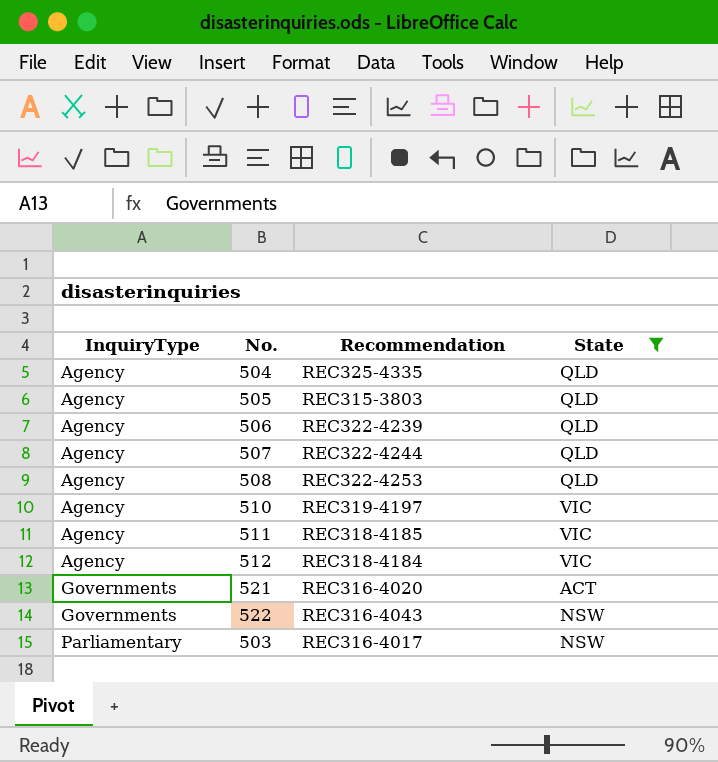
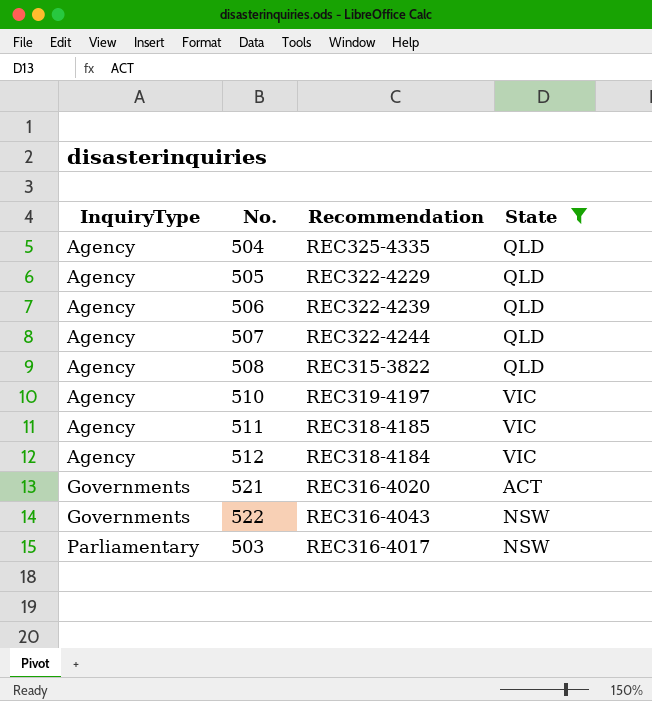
505 | Recommendation: REC315-3803 -> REC322-4229
508 | Recommendation: REC322-4253 -> REC315-3822

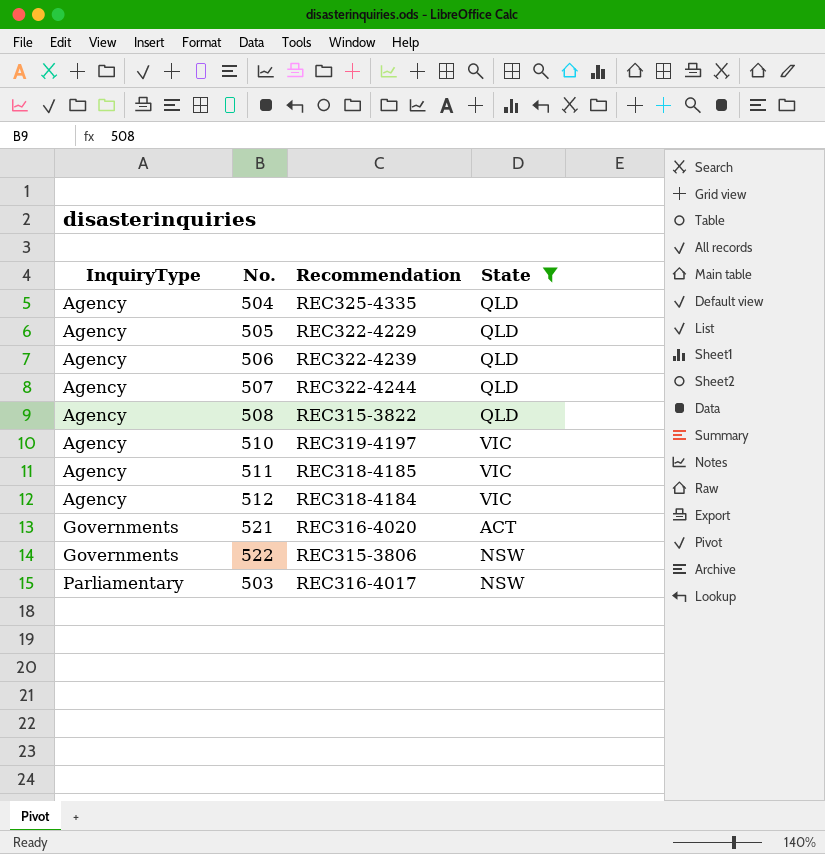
522 | Recommendation: REC316-4043 -> REC315-3806

